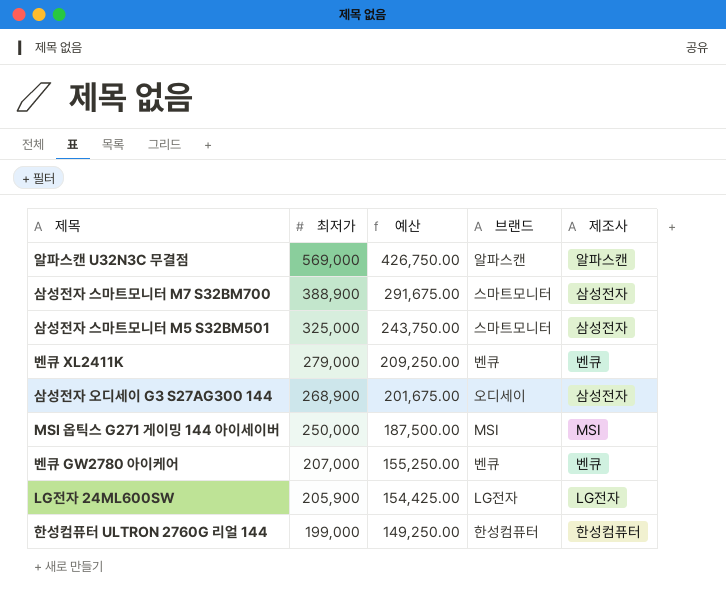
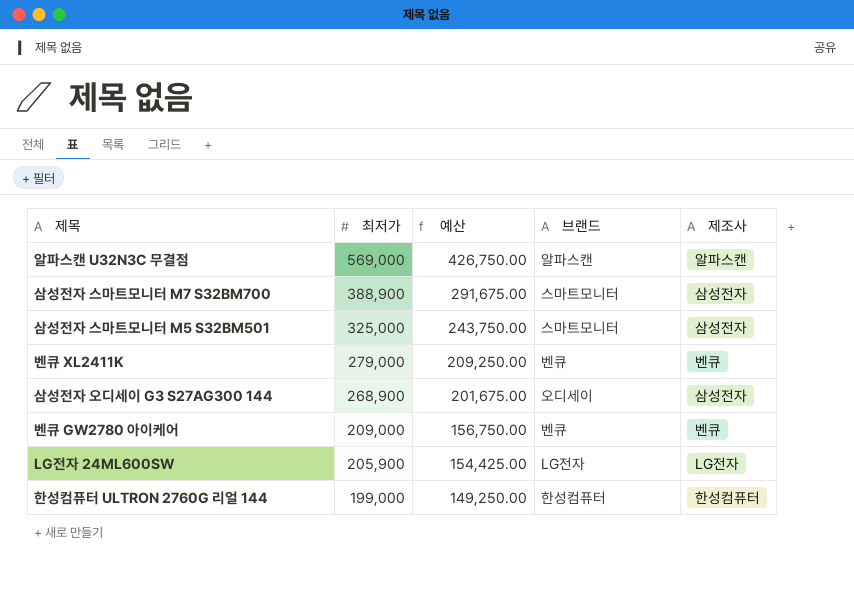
row MSI 옵틱스 G271 게이밍 144 아이세이버: 250,000 | 187,500.00 | MSI | MSI -> none
벤큐 GW2780 아이케어 | 최저가: 207,000 -> 209,000
벤큐 GW2780 아이케어 | 예산: 155,250.00 -> 156,750.00

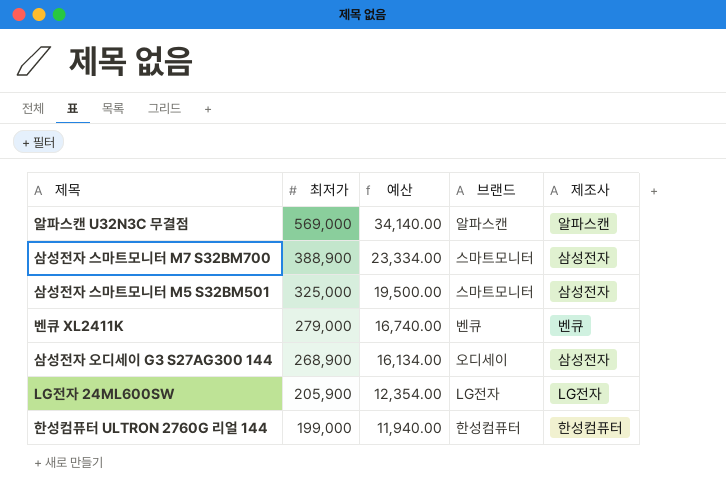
column 예산 | formula: [최저가] * 0.75 -> [최저가] * 0.06
row 벤큐 GW2780 아이케어: 209,000 | 156,750.00 | 벤큐 | 벤큐 -> none

